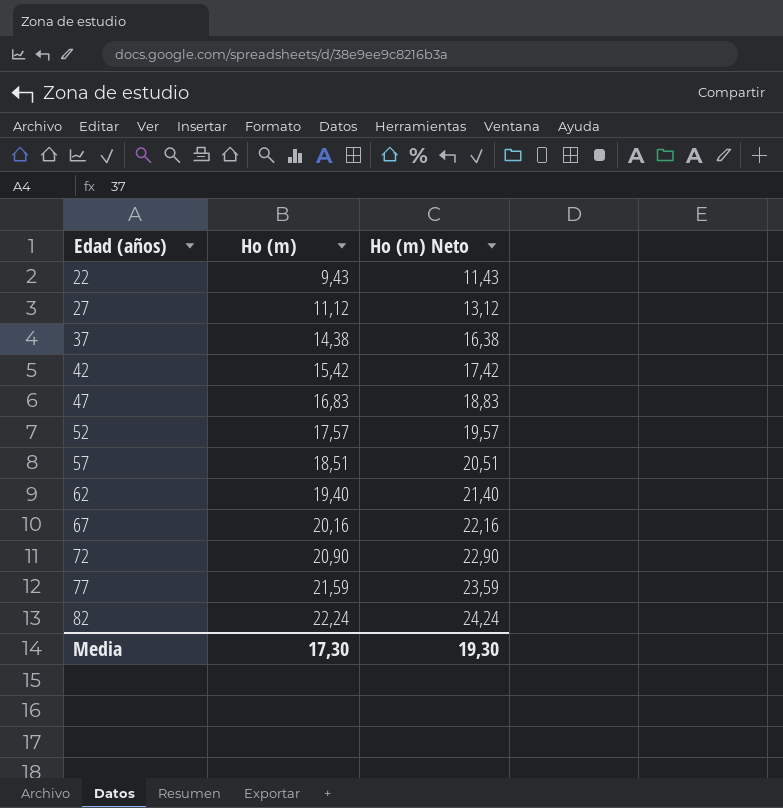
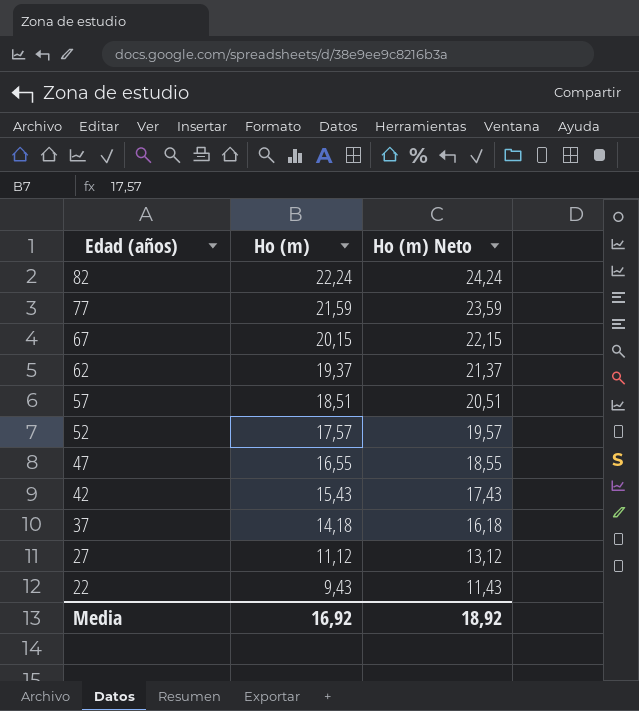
row order: Edad (años) ascending -> Edad (años) descending
row 72: 20,90 | 22,90 -> none
67 | Ho (m): 20,16 -> 20,15
67 | Ho (m) Neto: 22,16 -> 22,15
62 | Ho (m): 19,40 -> 19,37
62 | Ho (m) Neto: 21,40 -> 21,37
47 | Ho (m): 16,83 -> 16,55
47 | Ho (m) Neto: 18,83 -> 18,55
42 | Ho (m): 15,42 -> 15,43
42 | Ho (m) Neto: 17,42 -> 17,43
37 | Ho (m): 14,38 -> 14,18
37 | Ho (m) Neto: 16,38 -> 16,18
Media | Ho (m): 17,30 -> 16,92
Media | Ho (m) Neto: 19,30 -> 18,92

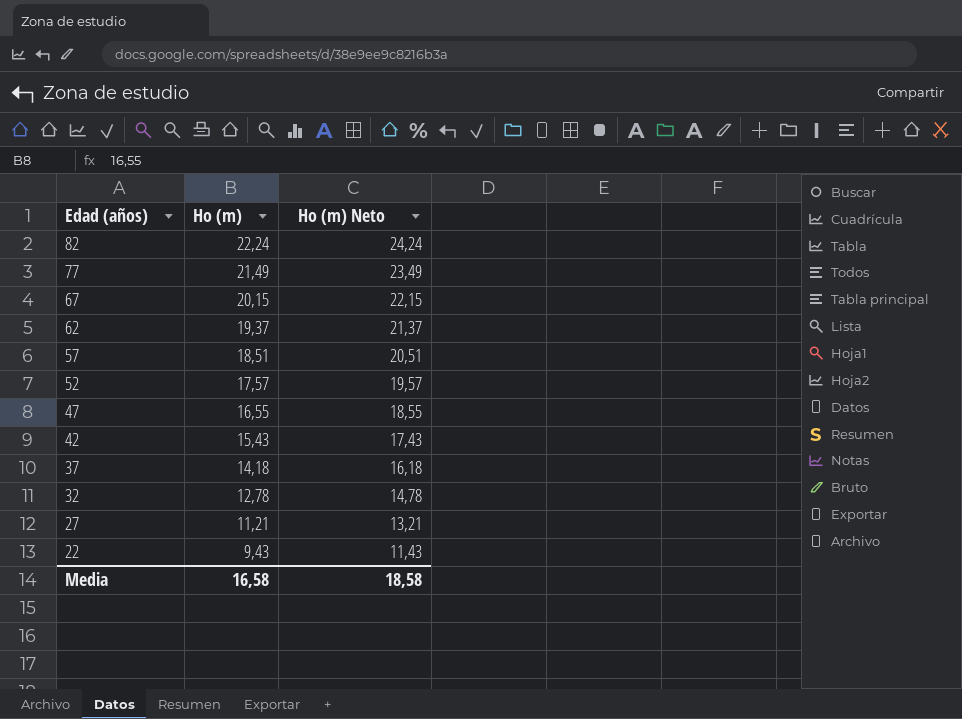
77 | Ho (m): 21,59 -> 21,49
77 | Ho (m) Neto: 23,59 -> 23,49
row 32: none -> 12,78 | 14,78
27 | Ho (m): 11,12 -> 11,21
27 | Ho (m) Neto: 13,12 -> 13,21
Media | Ho (m): 16,92 -> 16,58
Media | Ho (m) Neto: 18,92 -> 18,58

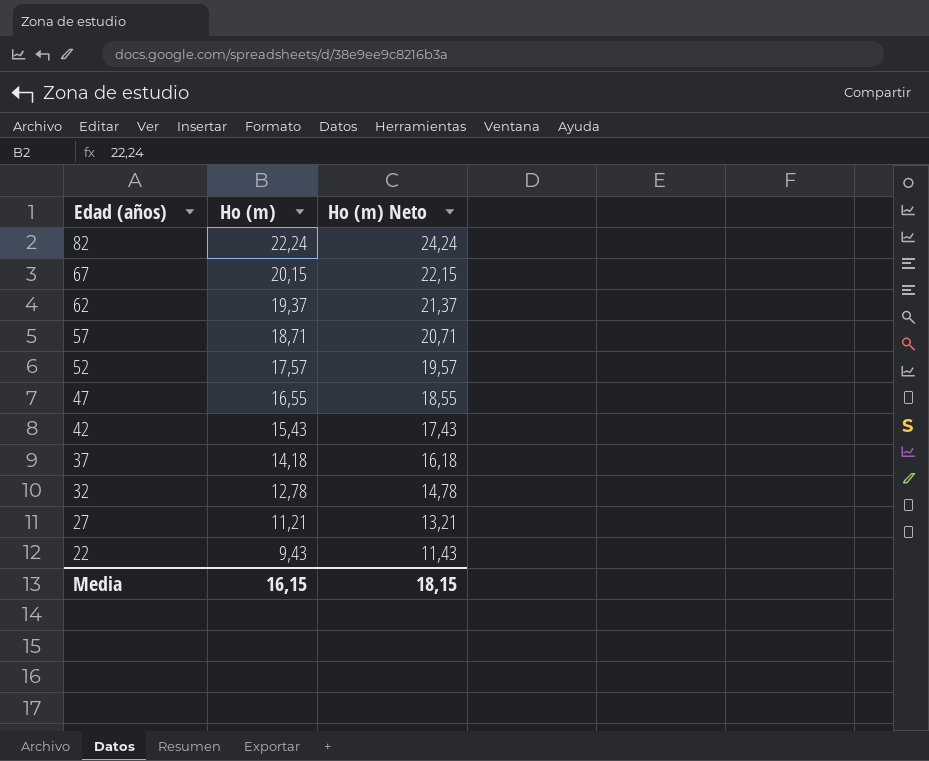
row 77: 21,49 | 23,49 -> none
57 | Ho (m): 18,51 -> 18,71
57 | Ho (m) Neto: 20,51 -> 20,71
Media | Ho (m): 16,58 -> 16,15
Media | Ho (m) Neto: 18,58 -> 18,15

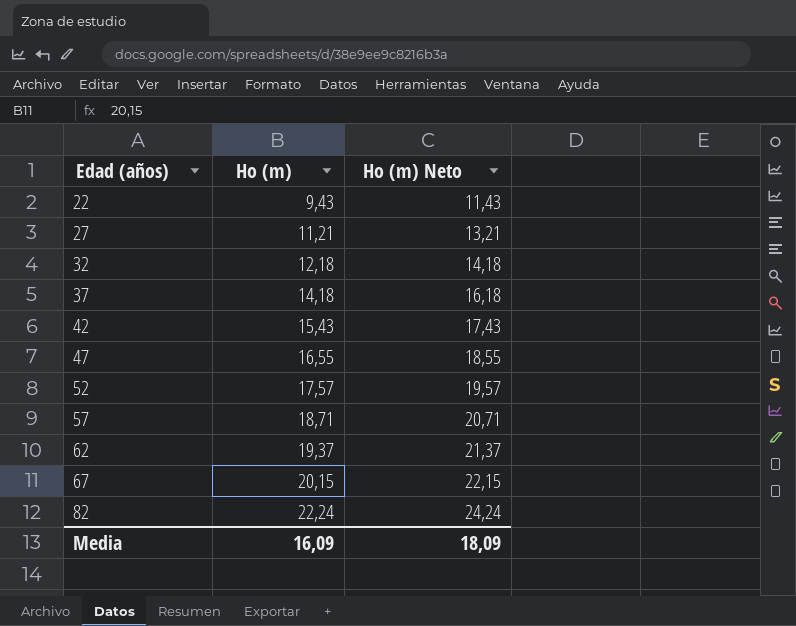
row order: Edad (años) descending -> Edad (años) ascending
32 | Ho (m): 12,78 -> 12,18
32 | Ho (m) Neto: 14,78 -> 14,18
Media | Ho (m): 16,15 -> 16,09
Media | Ho (m) Neto: 18,15 -> 18,09

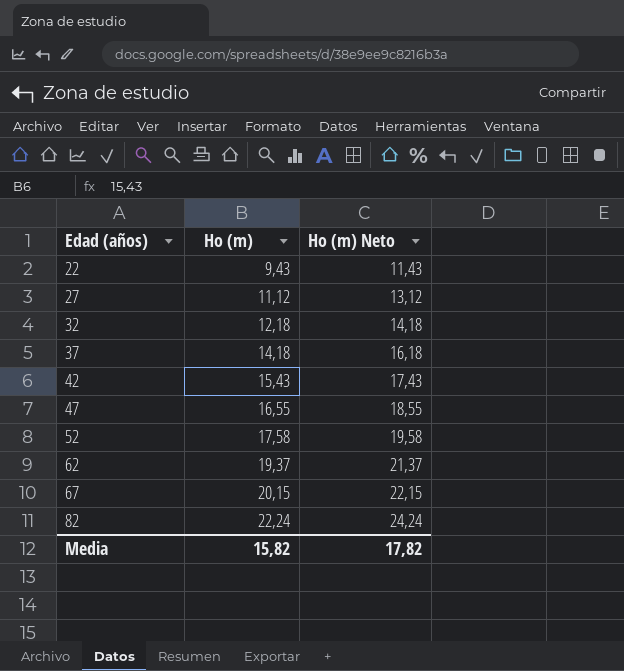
row 57: 18,71 | 20,71 -> none
27 | Ho (m): 11,21 -> 11,12
27 | Ho (m) Neto: 13,21 -> 13,12
52 | Ho (m): 17,57 -> 17,58
52 | Ho (m) Neto: 19,57 -> 19,58
Media | Ho (m): 16,09 -> 15,82
Media | Ho (m) Neto: 18,09 -> 17,82

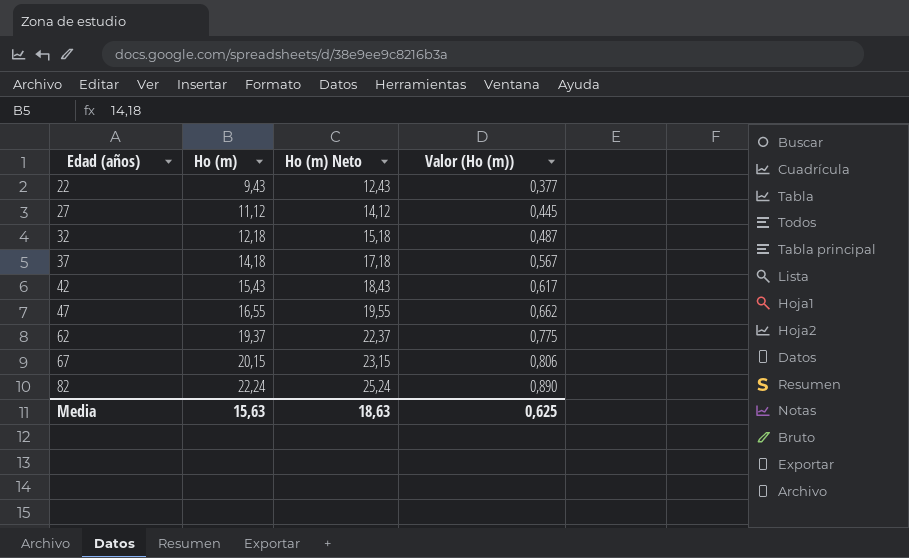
column Ho (m) Neto | formula: [Ho (m)] + 2 -> [Ho (m)] + 3
column Valor (Ho (m)) | formula: none -> [Ho (m)] * 0,04
row 52: 17,58 | 19,58 -> none
Media | Ho (m): 15,82 -> 15,63
Media | Ho (m) Neto: 17,82 -> 18,63

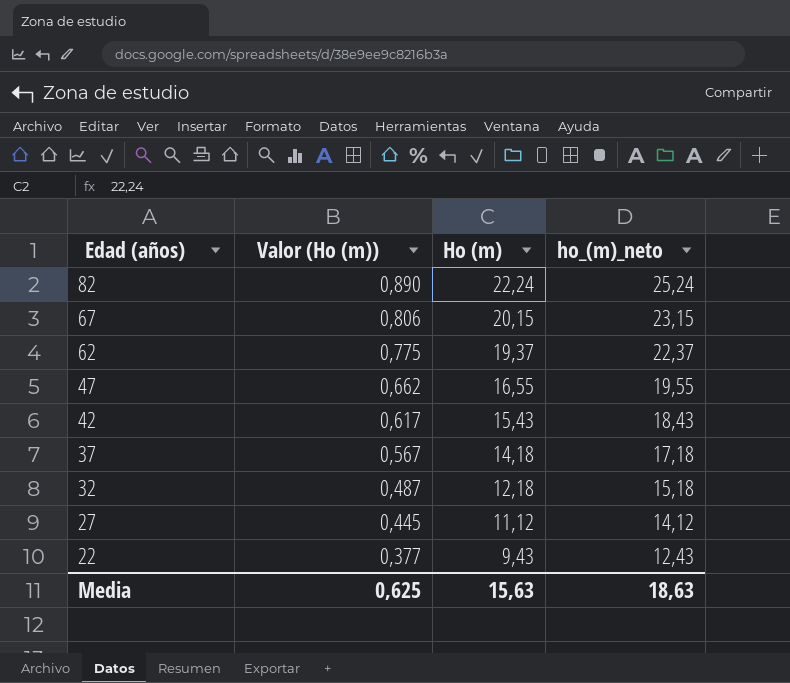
row order: Edad (años) ascending -> Edad (años) descending
column Valor (Ho (m)) | position: 4 -> 2
column name: Ho (m) Neto -> ho_(m)_neto

